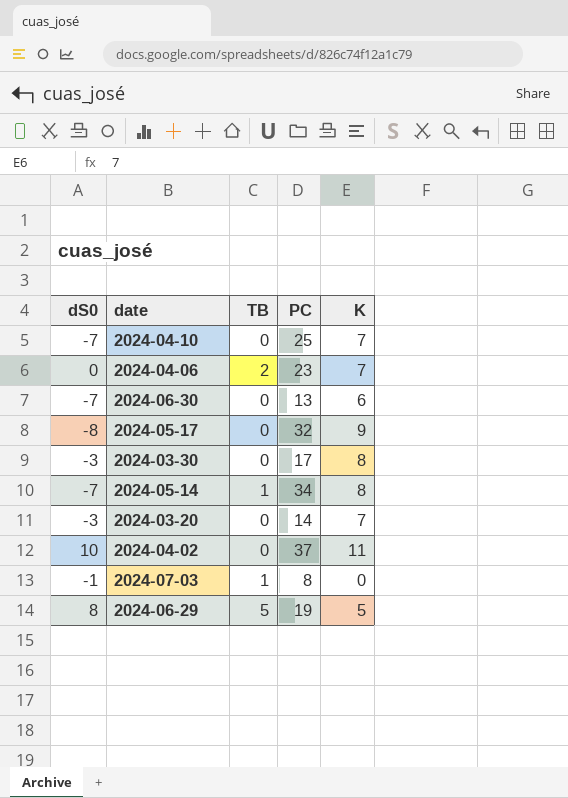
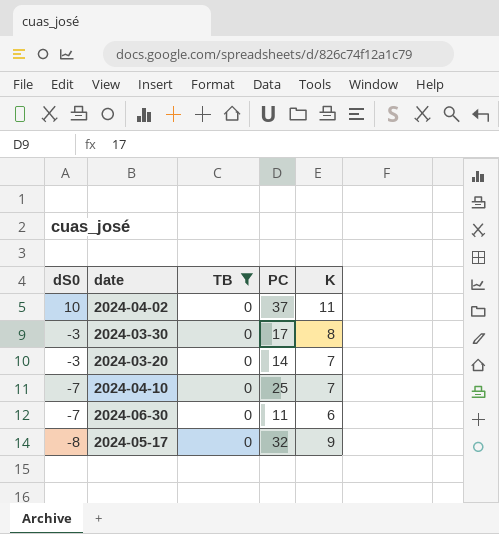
filter: none -> TB = 0
row order: none -> dS0 descending
2024-06-30 | PC: 13 -> 11

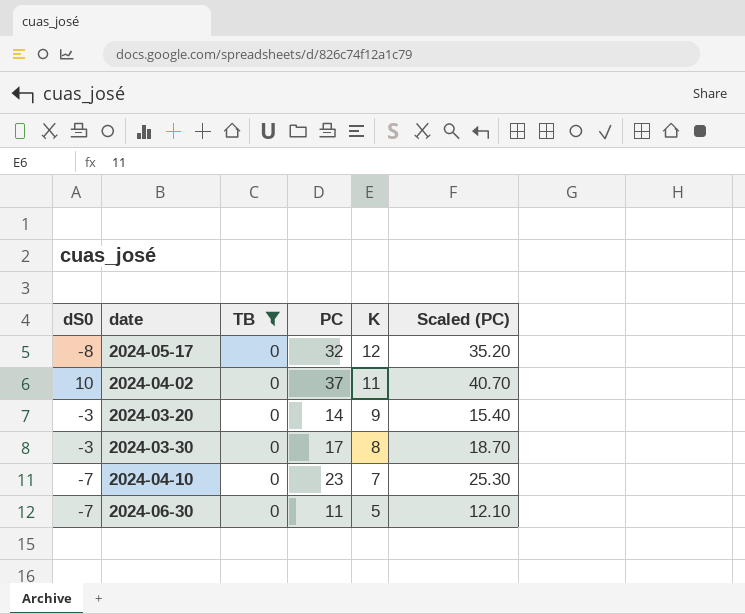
row order: dS0 descending -> K descending
column Scaled (PC) | formula: none -> [PC] * 1.1
2024-05-17 | K: 9 -> 12
2024-03-20 | K: 7 -> 9
2024-04-10 | PC: 25 -> 23
2024-06-30 | K: 6 -> 5

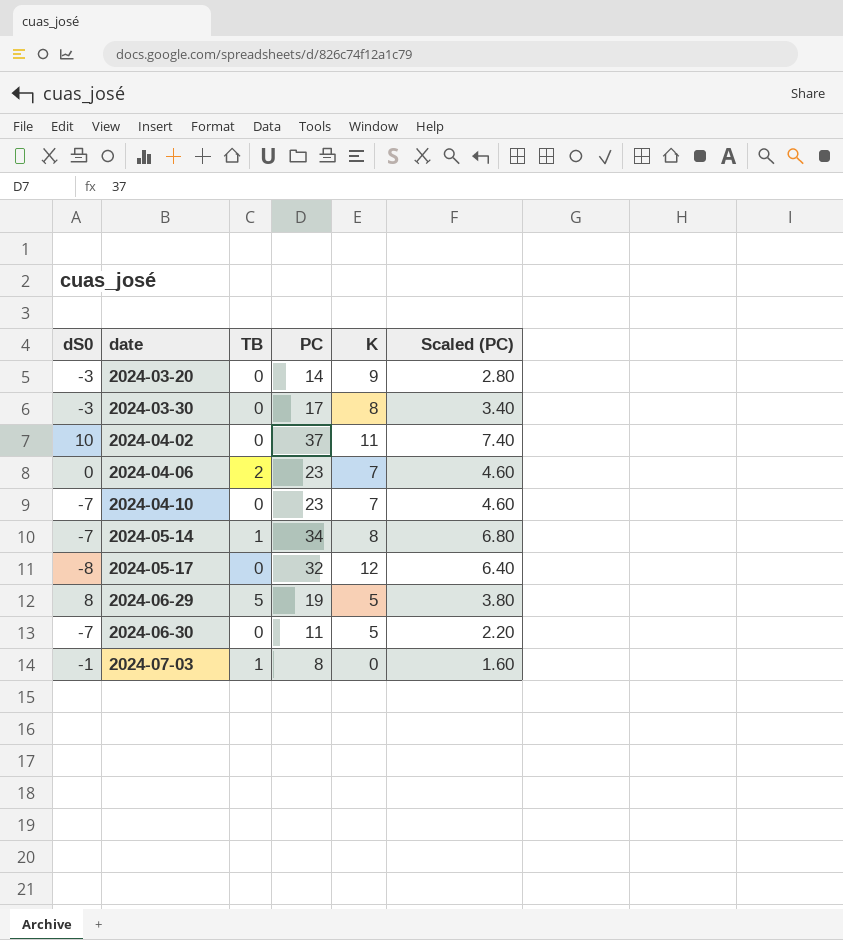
filter: TB = 0 -> none
row order: K descending -> date ascending
column Scaled (PC) | formula: [PC] * 1.1 -> [PC] * 0.2

